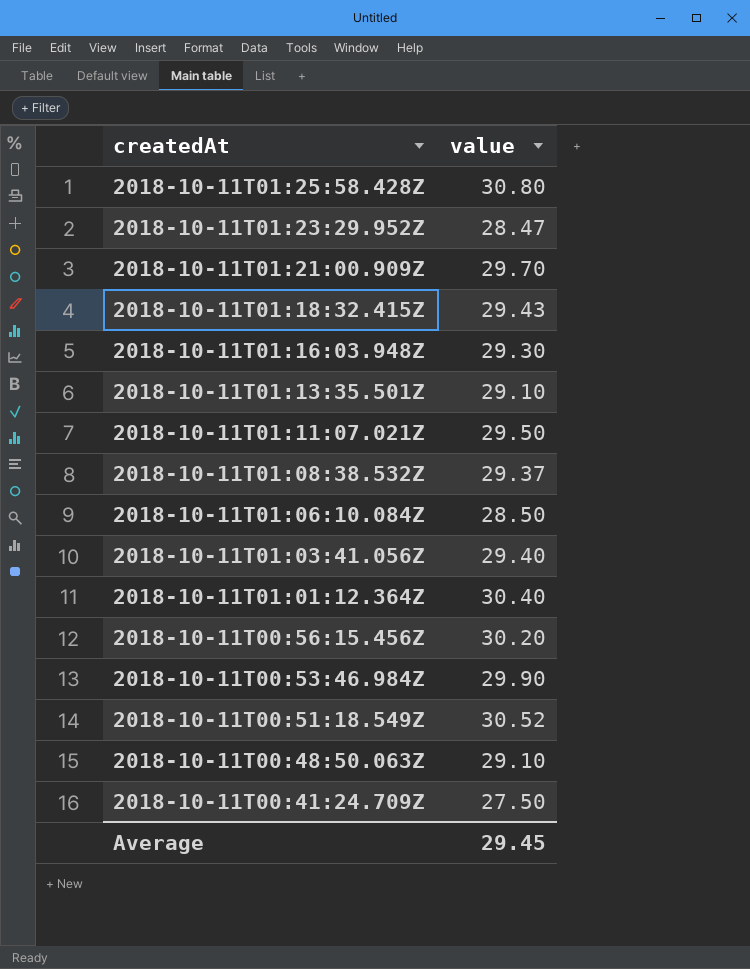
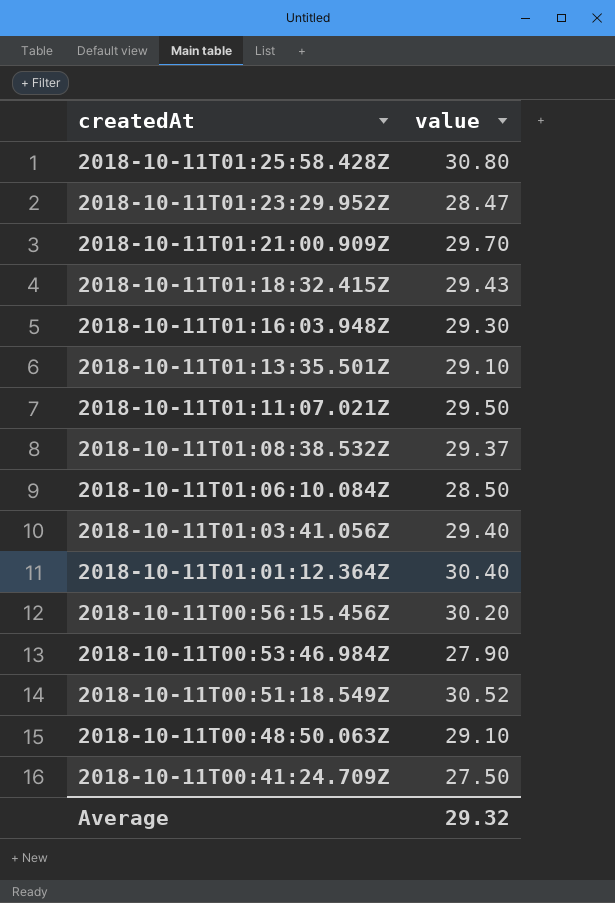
2018-10-11T00:53:46.984Z | value: 29.90 -> 27.90
Average | value: 29.45 -> 29.32

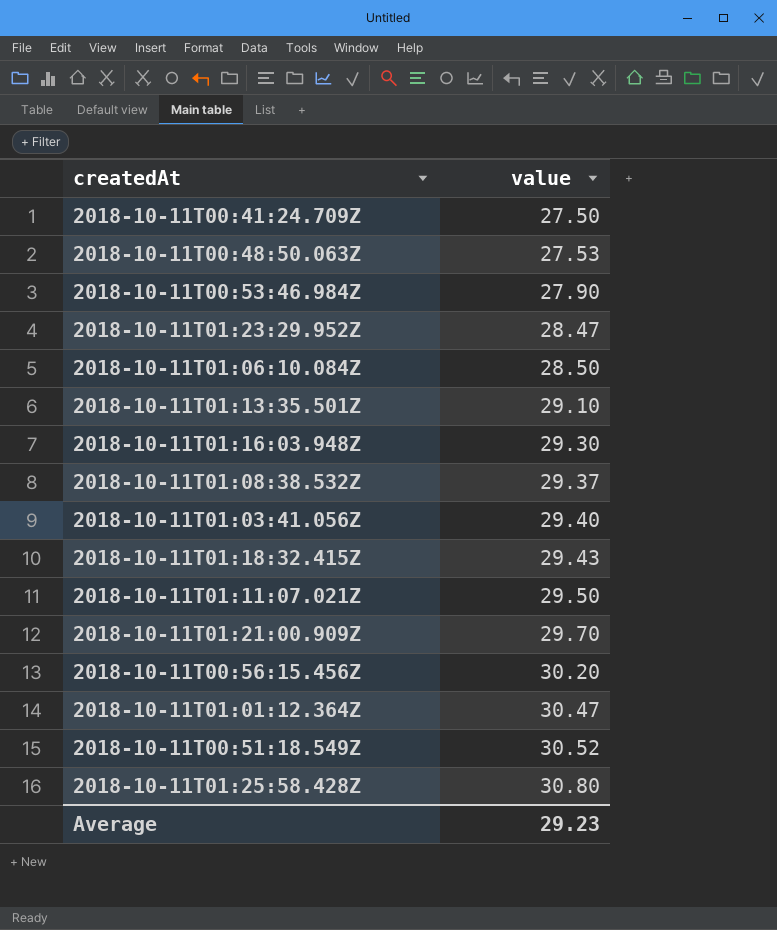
row order: createdAt descending -> value ascending
2018-10-11T00:48:50.063Z | value: 29.10 -> 27.53
2018-10-11T01:01:12.364Z | value: 30.40 -> 30.47
Average | value: 29.32 -> 29.23

